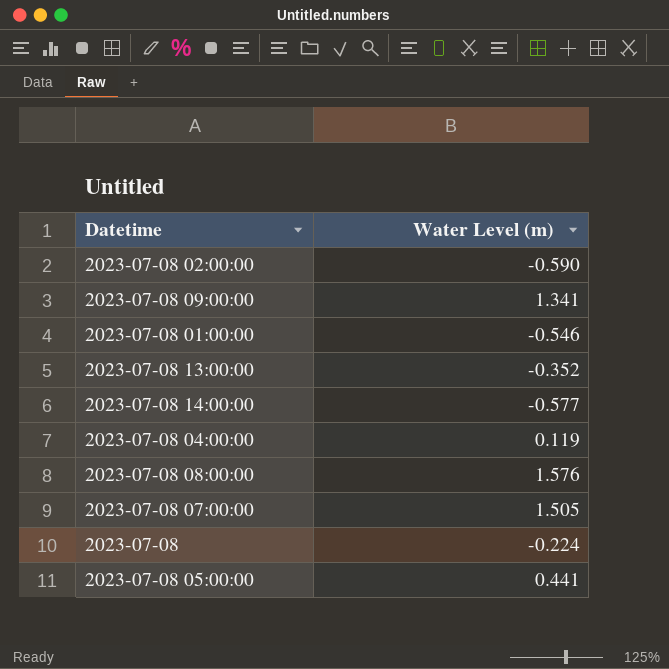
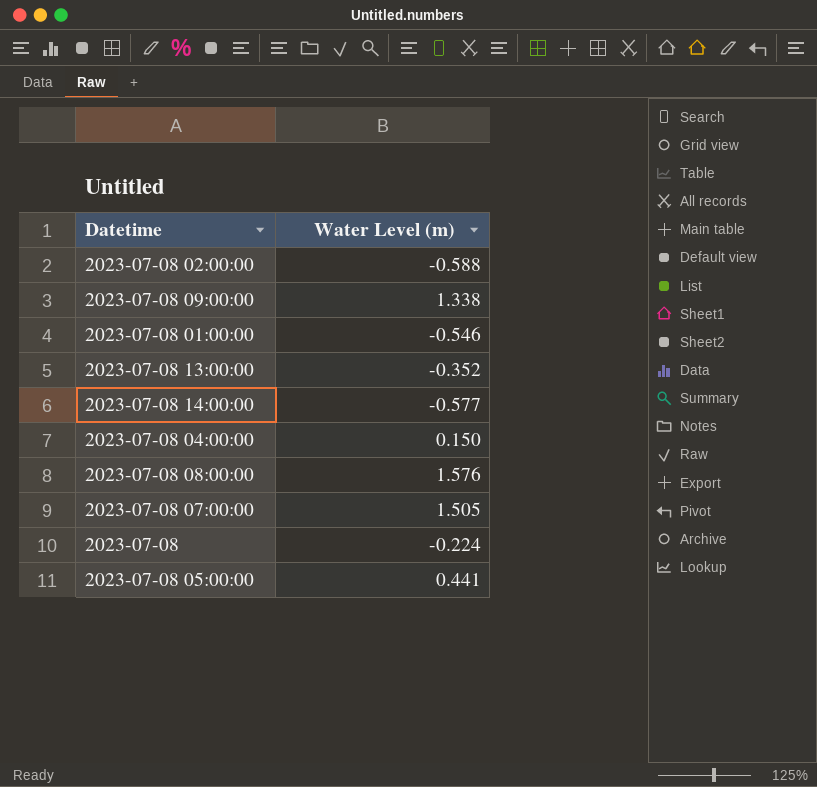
2023-07-08 02:00:00 | Water Level (m): -0.590 -> -0.588
2023-07-08 09:00:00 | Water Level (m): 1.341 -> 1.338
2023-07-08 04:00:00 | Water Level (m): 0.119 -> 0.150

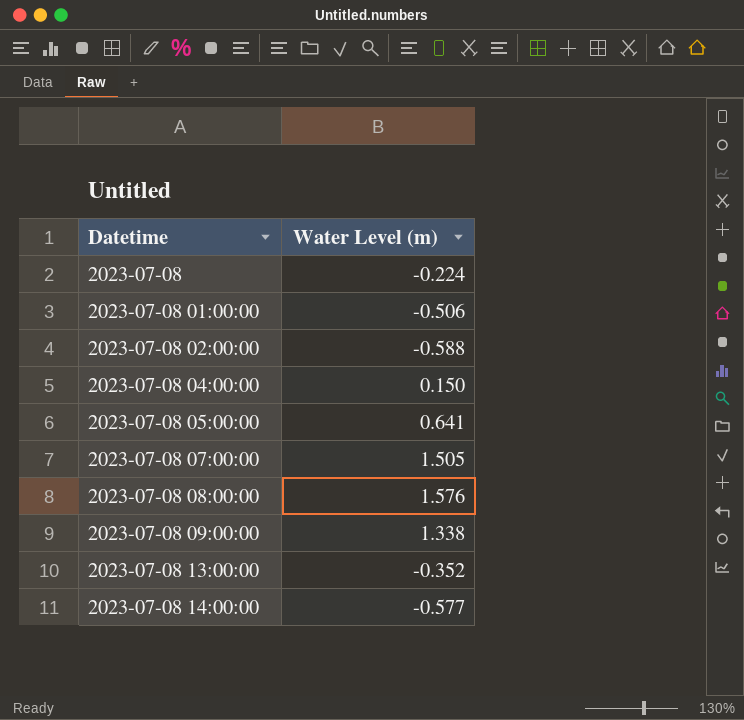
row order: none -> Datetime ascending
2023-07-08 01:00:00 | Water Level (m): -0.546 -> -0.506
2023-07-08 05:00:00 | Water Level (m): 0.441 -> 0.641

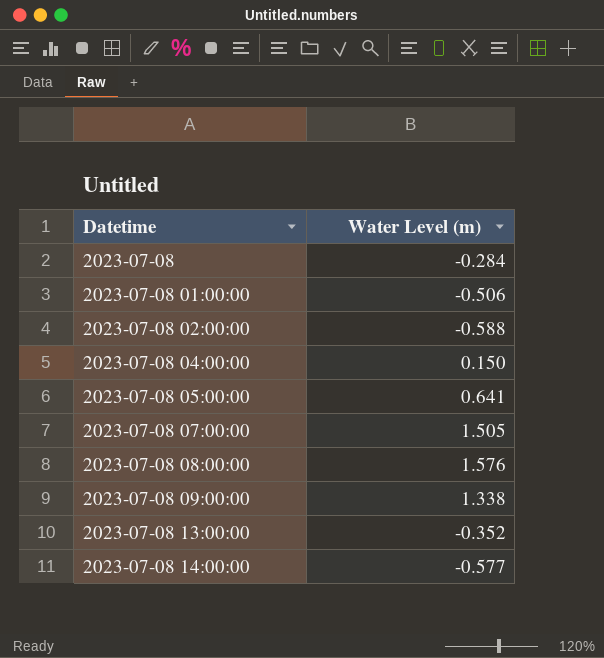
2023-07-08 | Water Level (m): -0.224 -> -0.284

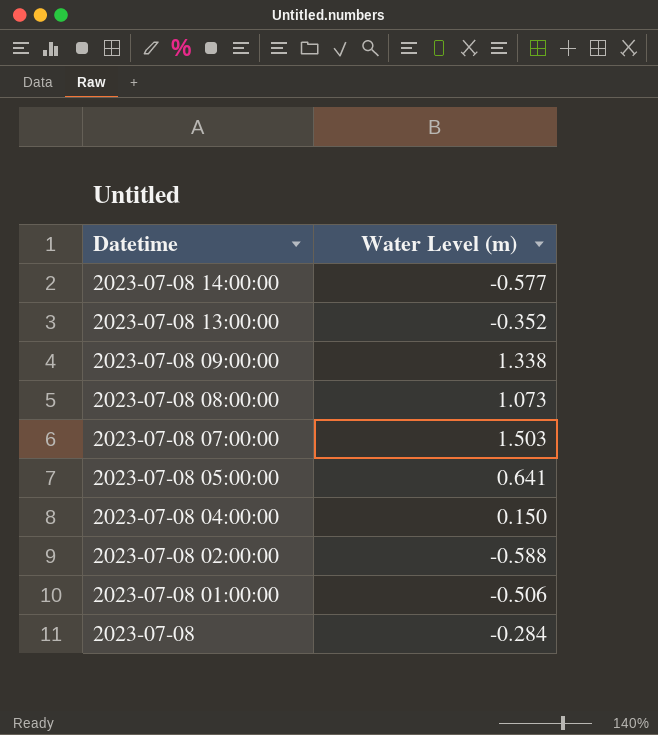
row order: Datetime ascending -> Datetime descending
2023-07-08 08:00:00 | Water Level (m): 1.576 -> 1.073
2023-07-08 07:00:00 | Water Level (m): 1.505 -> 1.503

